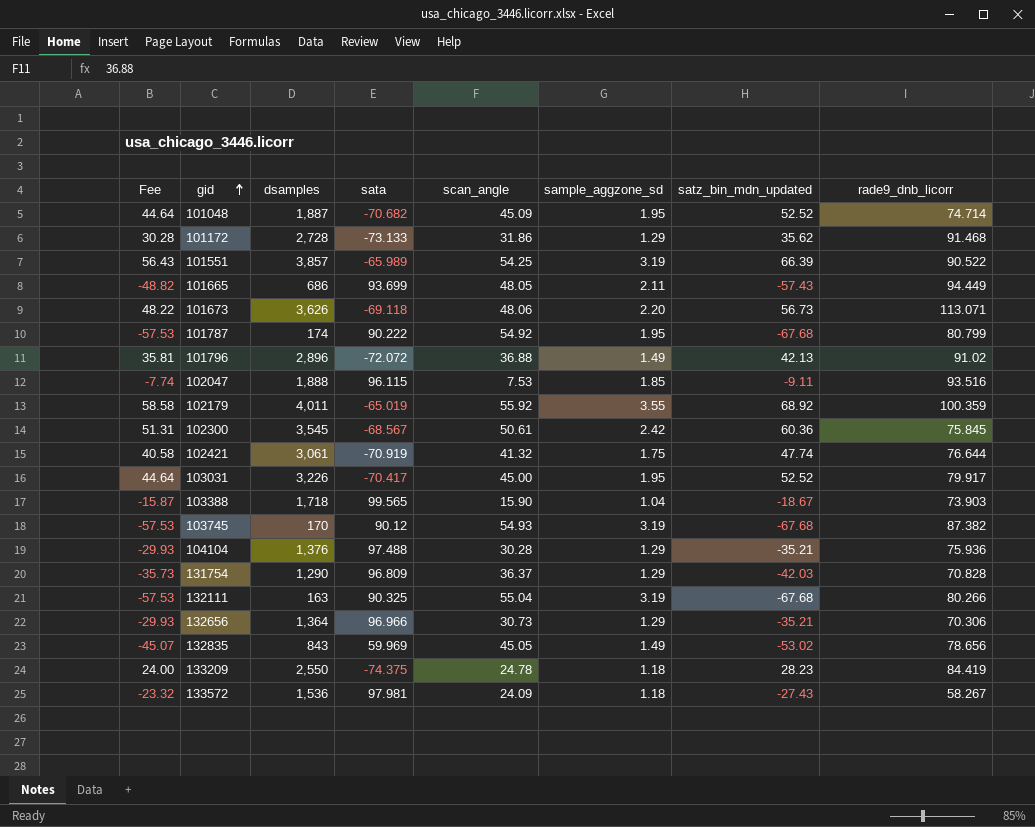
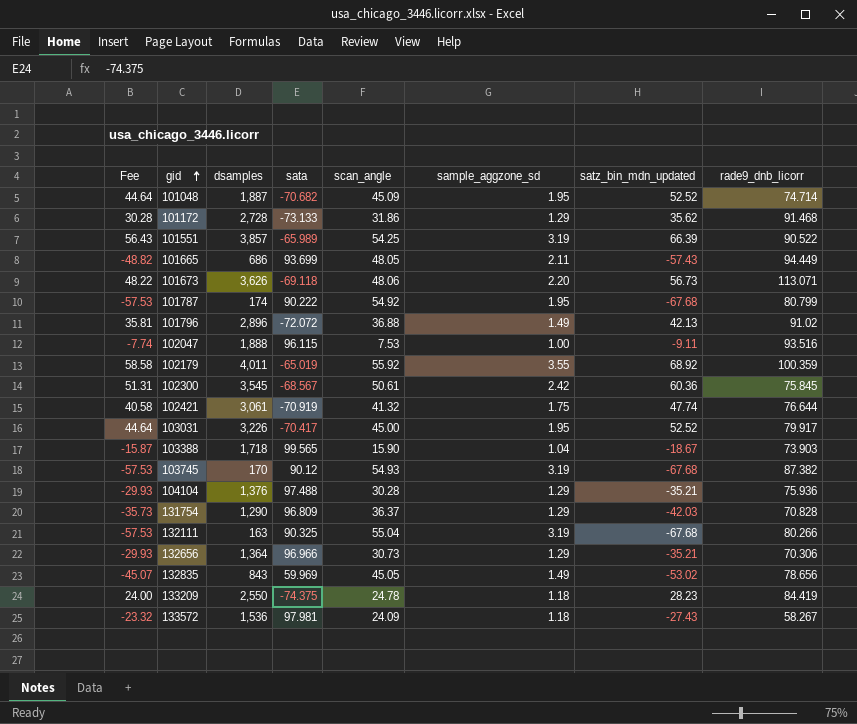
102047 | sample_aggzone_sd: 1.85 -> 1.00

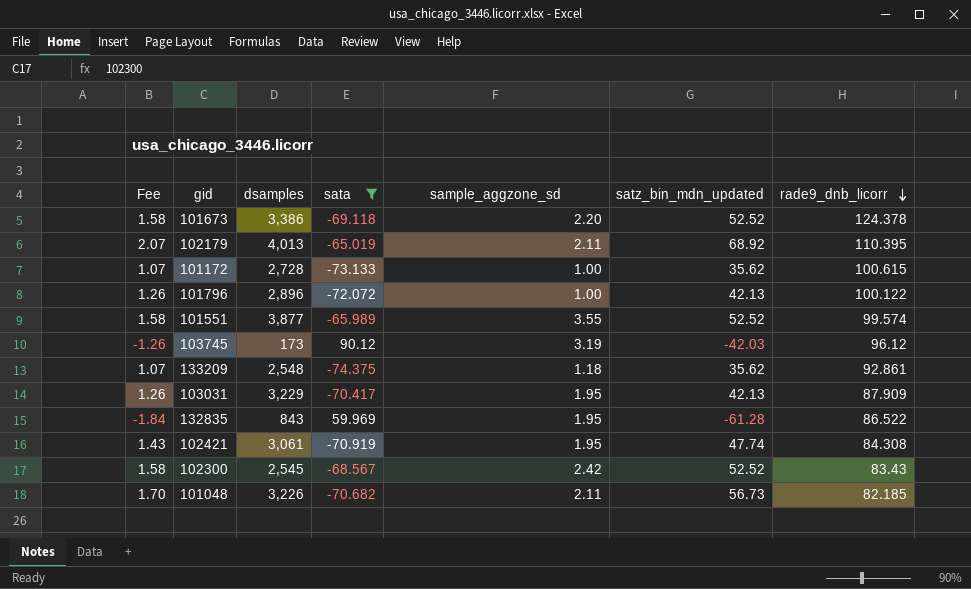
filter: none -> sata <= 90.12
row order: gid ascending -> rade9_dnb_licorr descending
column scan_angle | position: 5 -> none
column Fee | formula: [satz_bin_mdn_updated] * 0.85 -> [satz_bin_mdn_updated] * 0.03
101673 | dsamples: 3,626 -> 3,386
101673 | satz_bin_mdn_updated: 56.73 -> 52.52
101673 | rade9_dnb_licorr: 113.071 -> 124.378
102179 | dsamples: 4,011 -> 4,013
102179 | sample_aggzone_sd: 3.55 -> 2.11
102179 | rade9_dnb_licorr: 100.359 -> 110.395
101172 | sample_aggzone_sd: 1.29 -> 1.00
101172 | rade9_dnb_licorr: 91.468 -> 100.615
101796 | sample_aggzone_sd: 1.49 -> 1.00
101796 | rade9_dnb_licorr: 91.02 -> 100.122
101551 | dsamples: 3,857 -> 3,877
101551 | sample_aggzone_sd: 3.19 -> 3.55
101551 | satz_bin_mdn_updated: 66.39 -> 52.52
101551 | rade9_dnb_licorr: 90.522 -> 99.574
103745 | dsamples: 170 -> 173
103745 | satz_bin_mdn_updated: -67.68 -> -42.03
103745 | rade9_dnb_licorr: 87.382 -> 96.12
133209 | dsamples: 2,550 -> 2,548
133209 | satz_bin_mdn_updated: 28.23 -> 35.62
133209 | rade9_dnb_licorr: 84.419 -> 92.861
103031 | dsamples: 3,226 -> 3,229
103031 | satz_bin_mdn_updated: 52.52 -> 42.13
103031 | rade9_dnb_licorr: 79.917 -> 87.909
132835 | sample_aggzone_sd: 1.49 -> 1.95
132835 | satz_bin_mdn_updated: -53.02 -> -61.28
132835 | rade9_dnb_licorr: 78.656 -> 86.522
102421 | sample_aggzone_sd: 1.75 -> 1.95
102421 | rade9_dnb_licorr: 76.644 -> 84.308
102300 | dsamples: 3,545 -> 2,545
102300 | satz_bin_mdn_updated: 60.36 -> 52.52
102300 | rade9_dnb_licorr: 75.845 -> 83.43
101048 | dsamples: 1,887 -> 3,226
101048 | sample_aggzone_sd: 1.95 -> 2.11
101048 | satz_bin_mdn_updated: 52.52 -> 56.73
101048 | rade9_dnb_licorr: 74.714 -> 82.185

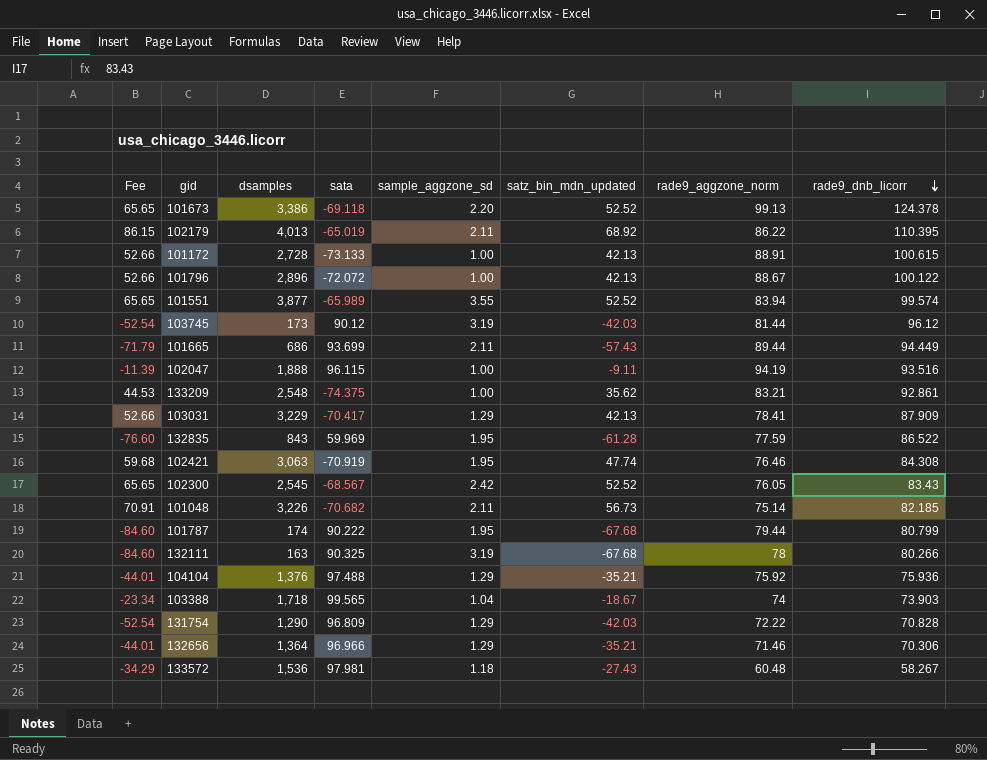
filter: sata <= 90.12 -> none
column Fee | formula: [satz_bin_mdn_updated] * 0.03 -> [satz_bin_mdn_updated] * 1.25
column rade9_aggzone_norm | position: none -> 7
101172 | satz_bin_mdn_updated: 35.62 -> 42.13
133209 | sample_aggzone_sd: 1.18 -> 1.00
103031 | sample_aggzone_sd: 1.95 -> 1.29
102421 | dsamples: 3,061 -> 3,063

